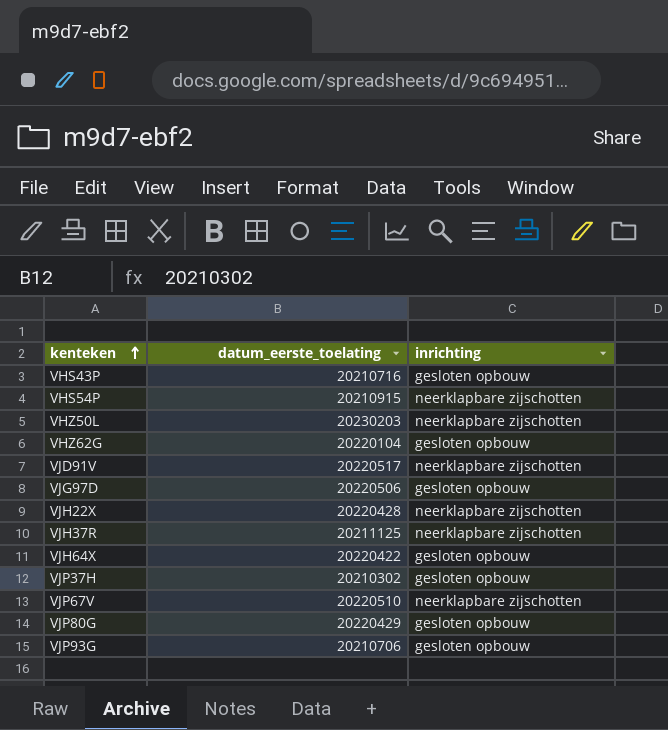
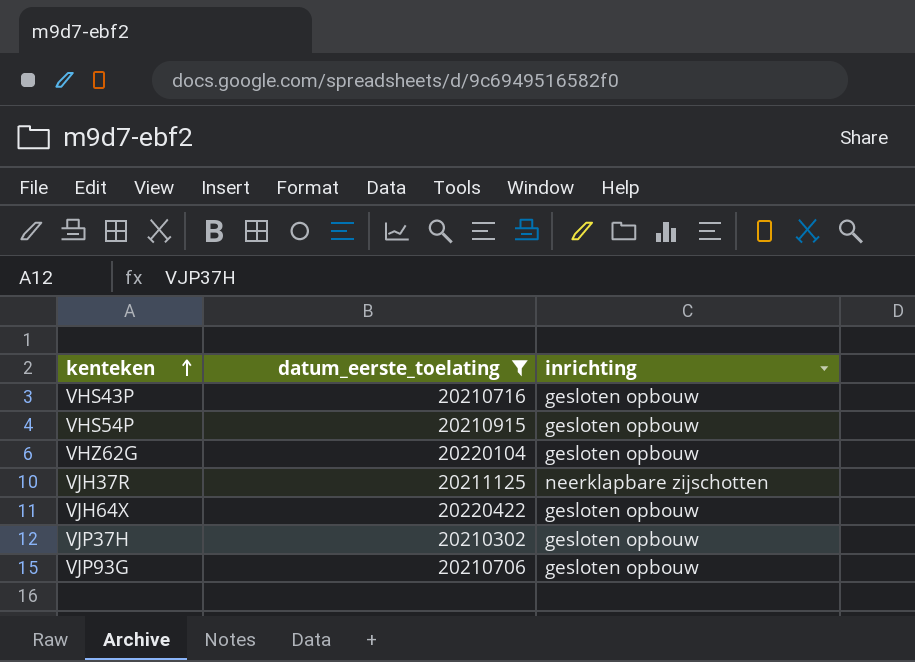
filter: none -> datum_eerste_toelating <= 20220422
VHS54P | inrichting: neerklapbare zijschotten -> gesloten opbouw

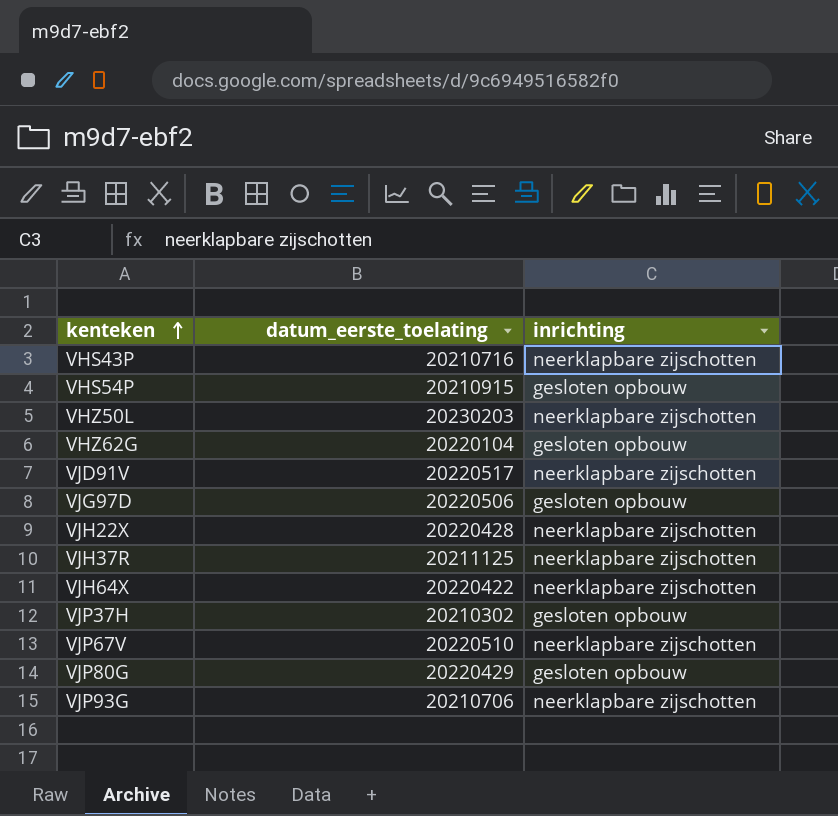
filter: datum_eerste_toelating <= 20220422 -> none
VHS43P | inrichting: gesloten opbouw -> neerklapbare zijschotten
VJH64X | inrichting: gesloten opbouw -> neerklapbare zijschotten
VJP93G | inrichting: gesloten opbouw -> neerklapbare zijschotten

